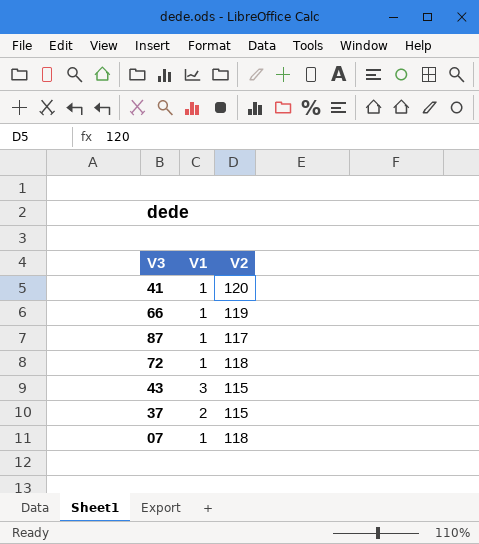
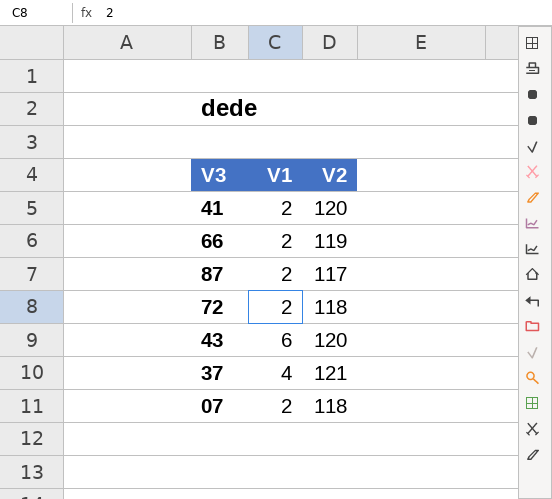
41 | V1: 1 -> 2
66 | V1: 1 -> 2
87 | V1: 1 -> 2
72 | V1: 1 -> 2
43 | V1: 3 -> 6
43 | V2: 115 -> 120
37 | V1: 2 -> 4
37 | V2: 115 -> 121
07 | V1: 1 -> 2

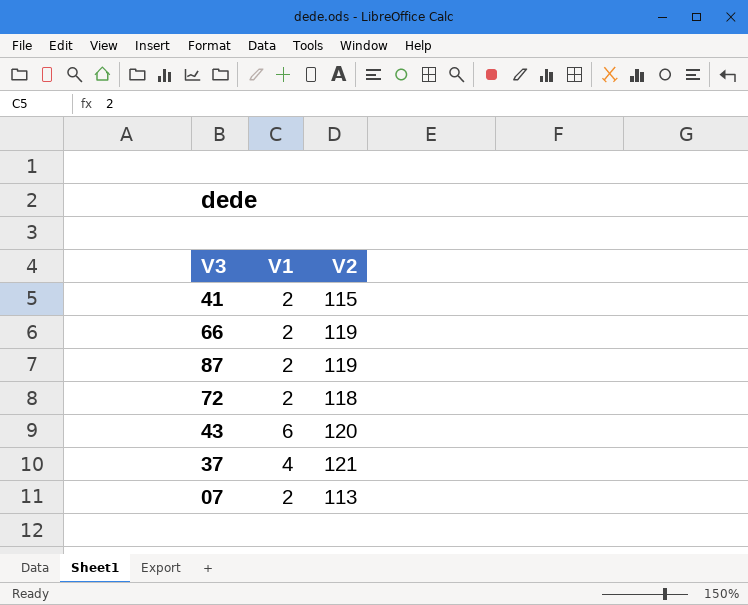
41 | V2: 120 -> 115
87 | V2: 117 -> 119
07 | V2: 118 -> 113

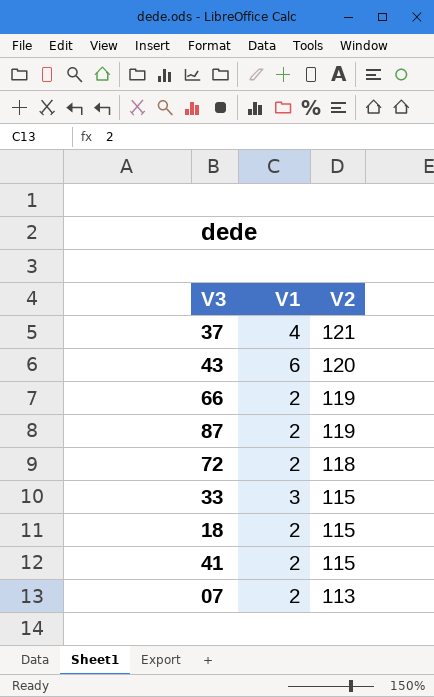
row order: none -> V2 descending
row 33: none -> 3 | 115
row 18: none -> 2 | 115

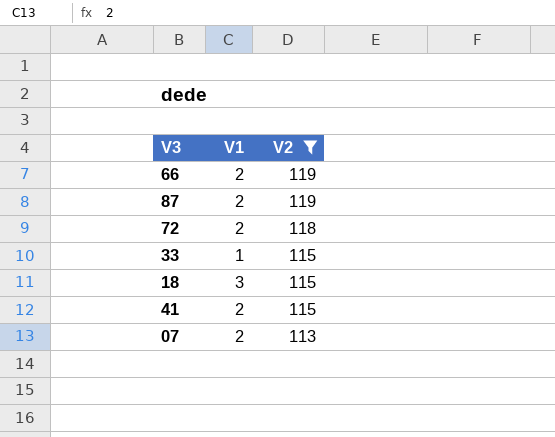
filter: none -> V2 <= 119
33 | V1: 3 -> 1
18 | V1: 2 -> 3

